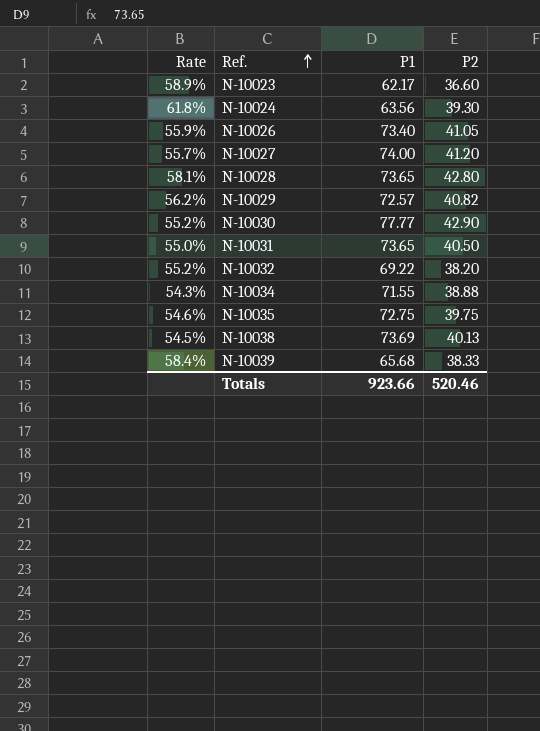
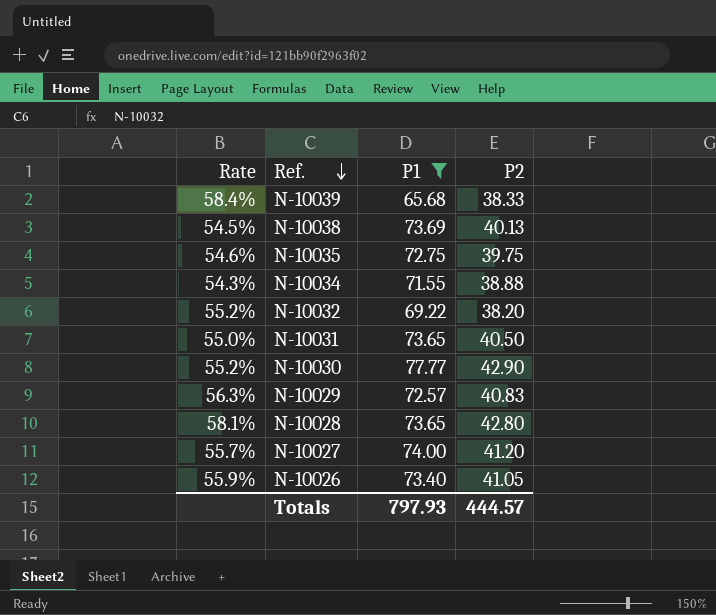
filter: none -> P1 >= 65.68
row order: Ref. ascending -> Ref. descending
N-10029 | Rate: 56.2% -> 56.3%
N-10029 | P2: 40.82 -> 40.83
Totals | P1: 923.66 -> 797.93
Totals | P2: 520.46 -> 444.57

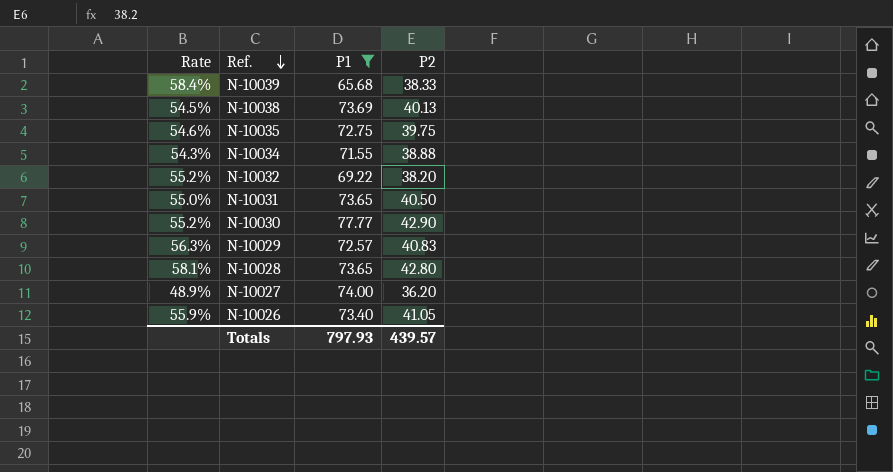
N-10027 | Rate: 55.7% -> 48.9%
N-10027 | P2: 41.20 -> 36.20
Totals | P2: 444.57 -> 439.57

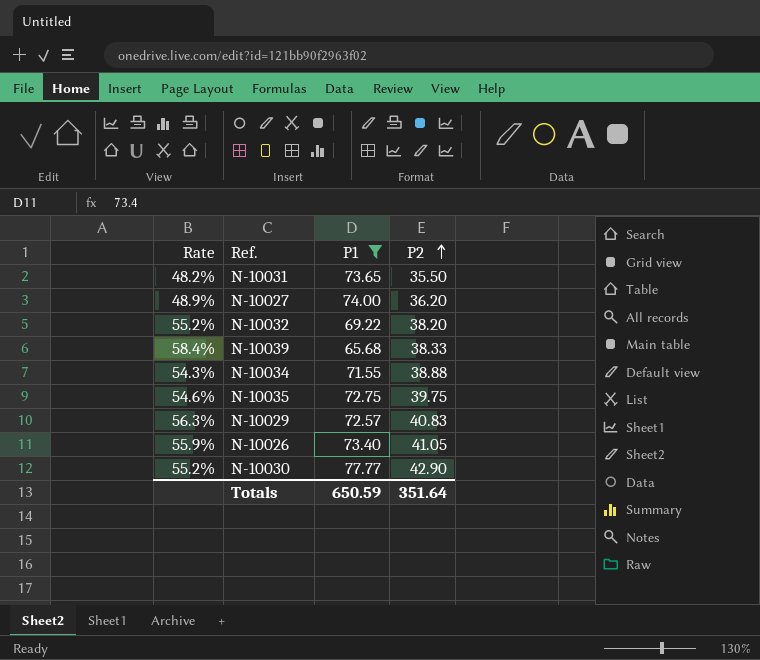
row order: Ref. descending -> P2 ascending
row N-10038: 54.5% | 73.69 | 40.13 -> none
row N-10028: 58.1% | 73.65 | 42.80 -> none
N-10031 | Rate: 55.0% -> 48.2%
N-10031 | P2: 40.50 -> 35.50
Totals | P1: 797.93 -> 650.59
Totals | P2: 439.57 -> 351.64

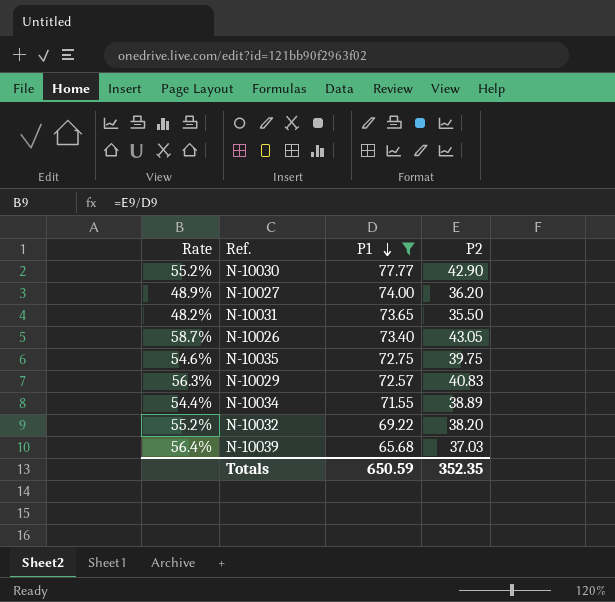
row order: P2 ascending -> P1 descending
N-10026 | Rate: 55.9% -> 58.7%
N-10026 | P2: 41.05 -> 43.05
N-10034 | Rate: 54.3% -> 54.4%
N-10034 | P2: 38.88 -> 38.89
N-10039 | Rate: 58.4% -> 56.4%
N-10039 | P2: 38.33 -> 37.03
Totals | P2: 351.64 -> 352.35

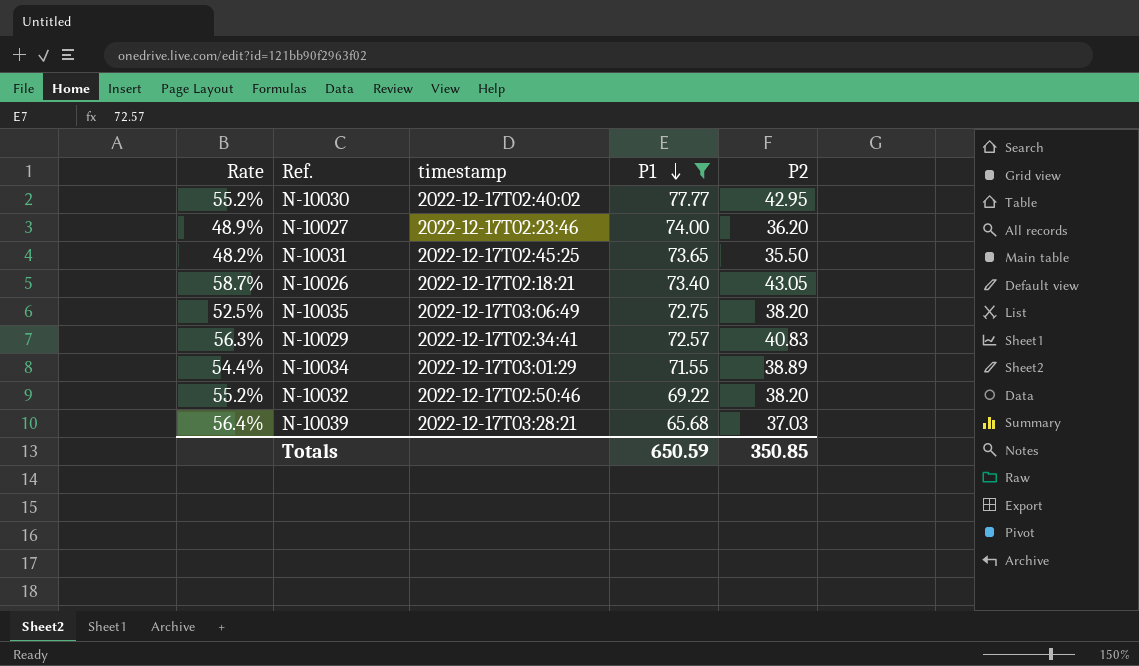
column timestamp | position: none -> 3
N-10030 | P2: 42.90 -> 42.95
N-10035 | Rate: 54.6% -> 52.5%
N-10035 | P2: 39.75 -> 38.20
Totals | P2: 352.35 -> 350.85

